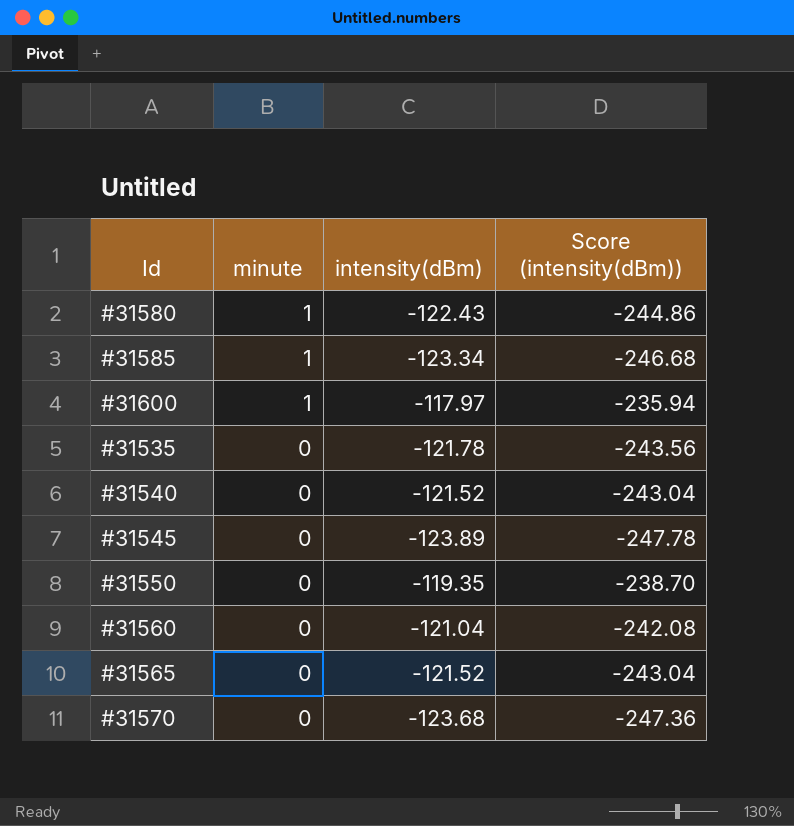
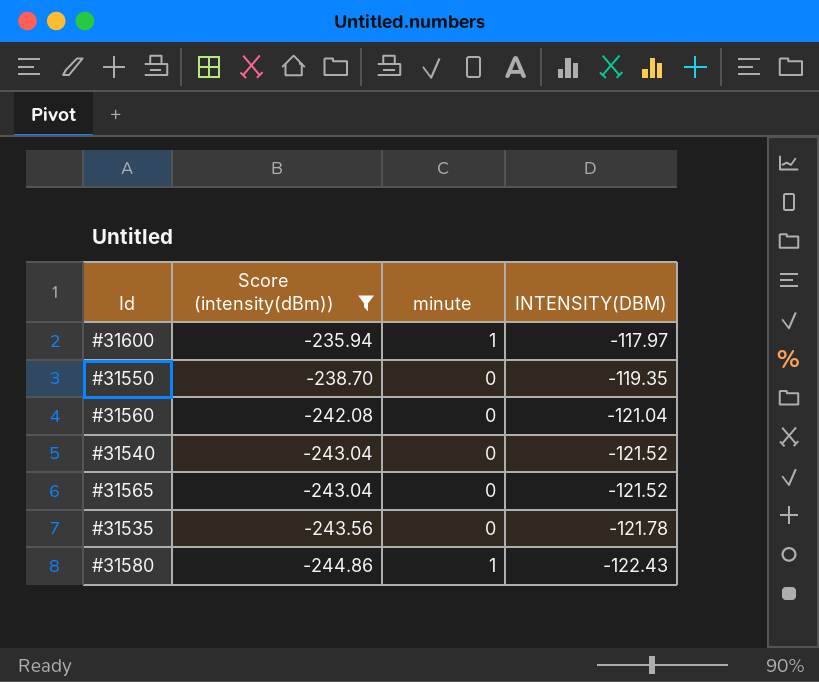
filter: none -> Score (intensity(dBm)) >= -244.86
row order: minute descending -> Score (intensity(dBm)) descending
column Score (intensity(dBm)) | position: 4 -> 2
column name: intensity(dBm) -> INTENSITY(DBM)

